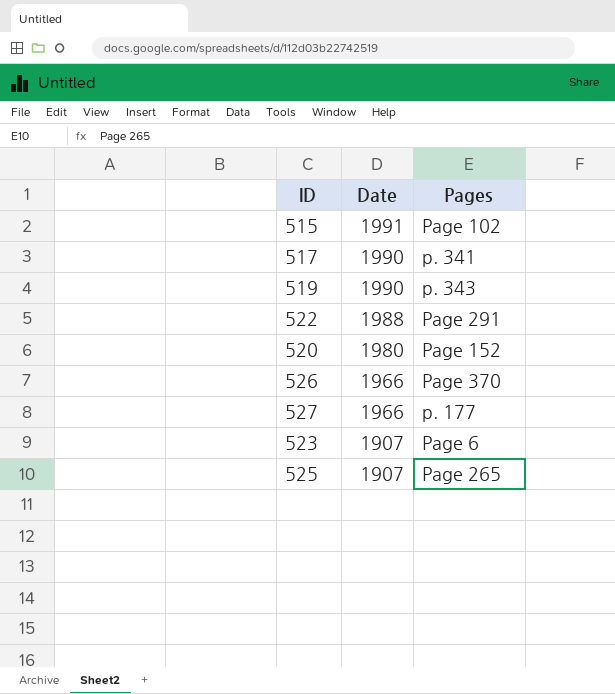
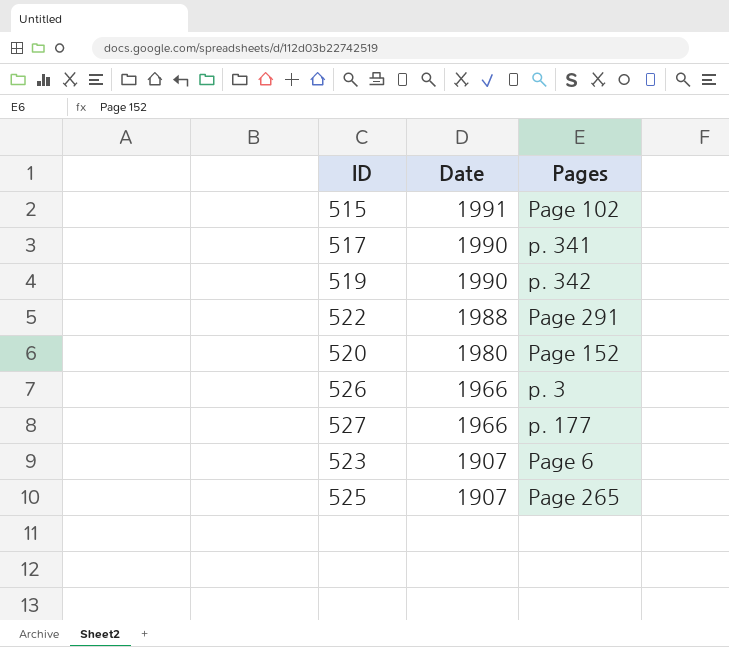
519 | Pages: p. 343 -> p. 342
526 | Pages: Page 370 -> p. 3

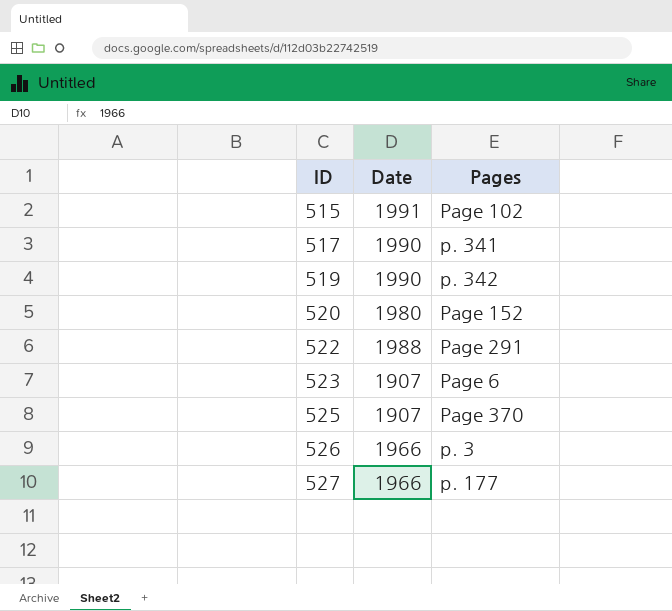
row order: Date descending -> ID ascending
525 | Pages: Page 265 -> Page 370

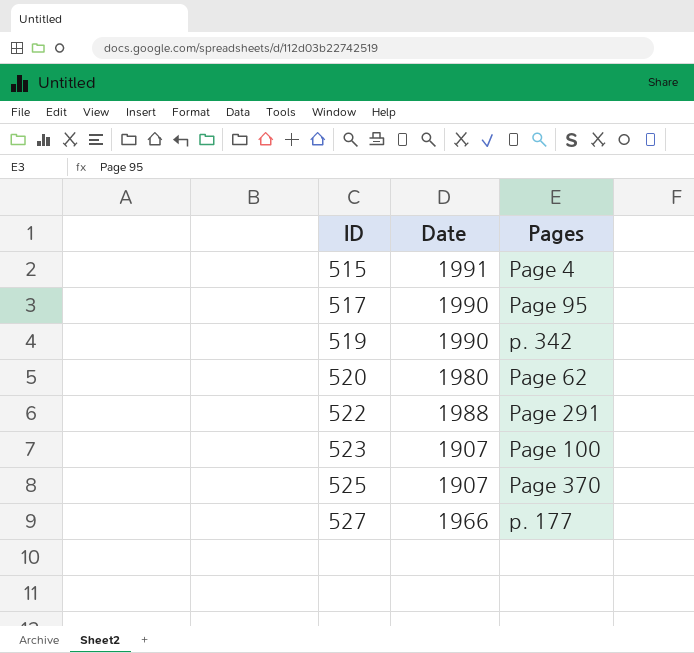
row 526: 1966 | p. 3 -> none
515 | Pages: Page 102 -> Page 4
517 | Pages: p. 341 -> Page 95
520 | Pages: Page 152 -> Page 62
523 | Pages: Page 6 -> Page 100

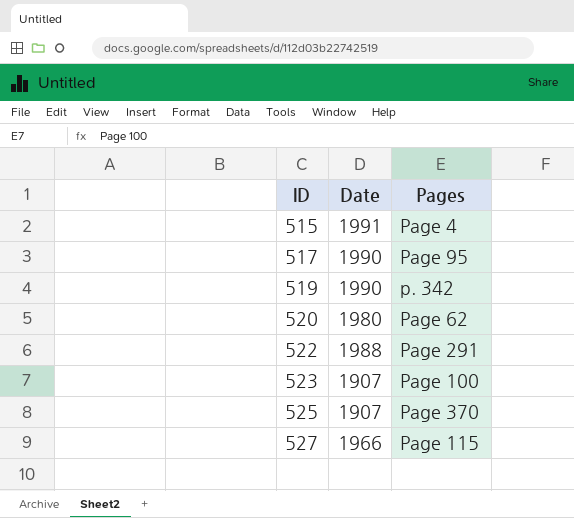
527 | Pages: p. 177 -> Page 115

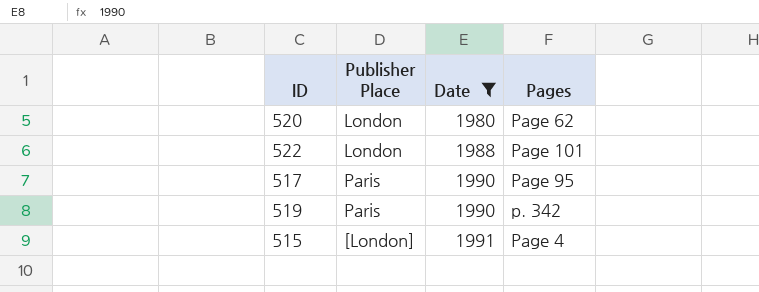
filter: none -> Date >= 1980
row order: ID ascending -> Date ascending
column Publisher Place | position: none -> 2
522 | Pages: Page 291 -> Page 101

